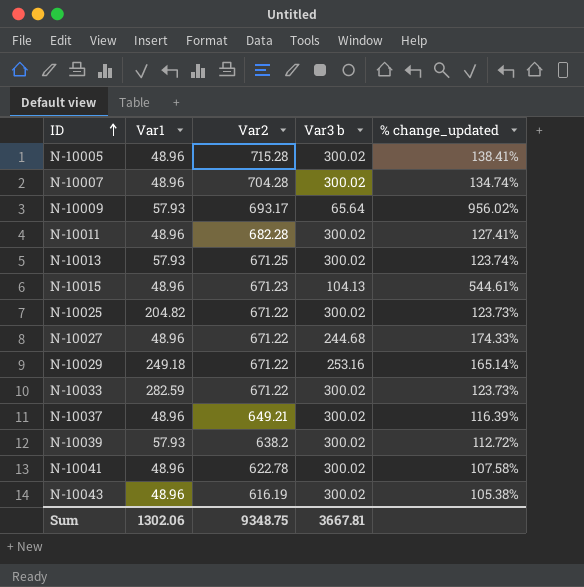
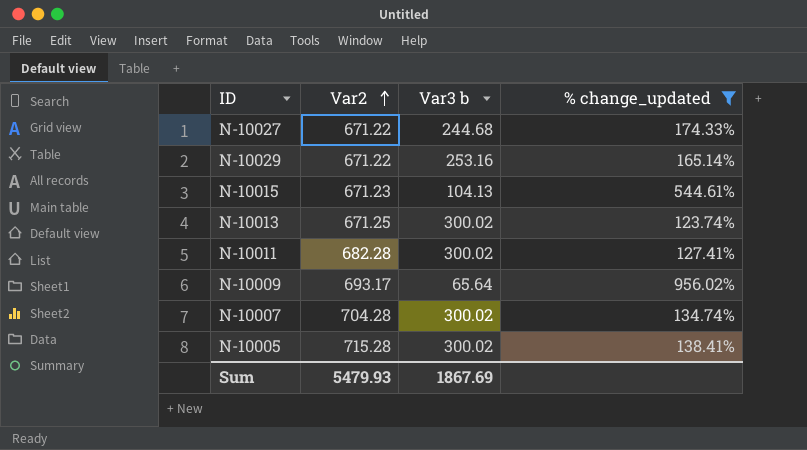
filter: none -> % change_updated >= 123.74%
row order: ID ascending -> Var2 ascending
column Var1 | position: 2 -> none
Sum | Var2: 9348.75 -> 5479.93
Sum | Var3 b: 3667.81 -> 1867.69

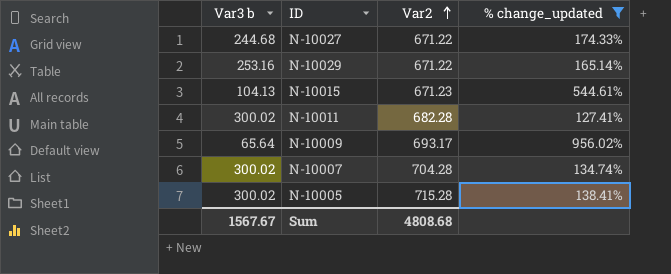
column Var3 b | position: 3 -> 1
row N-10013: 671.25 | 300.02 | 123.74% -> none
Sum | Var3 b: 1867.69 -> 1567.67
Sum | Var2: 5479.93 -> 4808.68

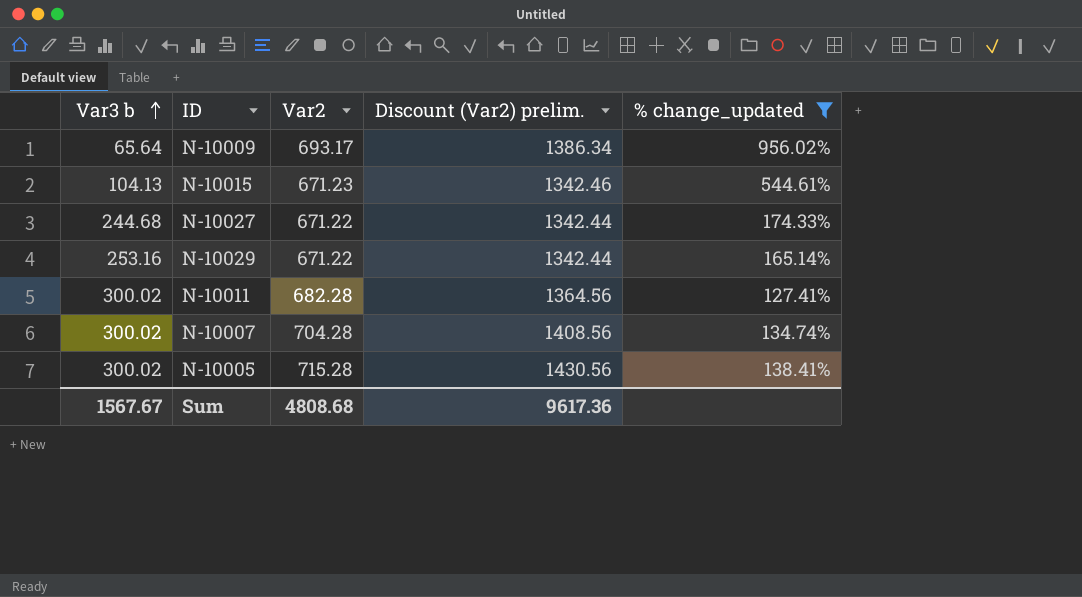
row order: Var2 ascending -> Var3 b ascending
column Discount (Var2) prelim. | formula: none -> [Var2] * 2

